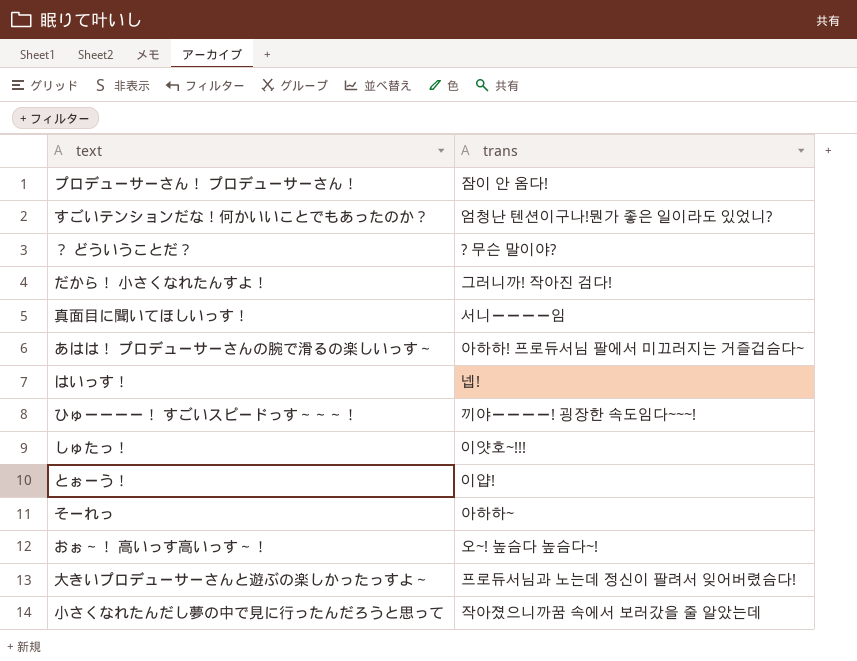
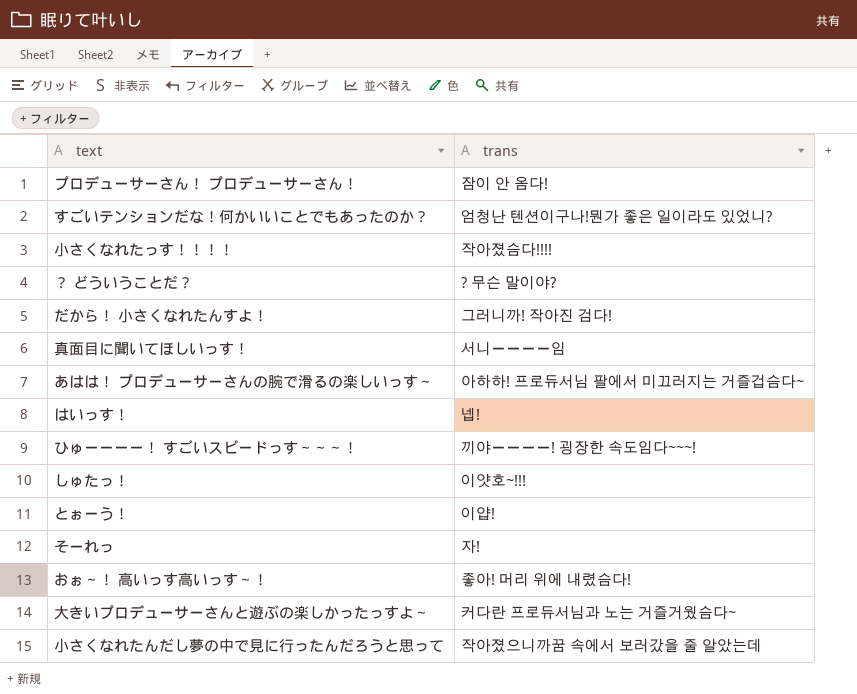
row 小さくなれたっす！！！！: none -> 작아졌슴다!!!!
そーれっ | trans: 아하하~ -> 자!
おぉ～！ 高いっす高いっす～！ | trans: 오~! 높슴다 높슴다~! -> 좋아! 머리 위에 내렸슴다!
大きいプロデューサーさんと遊ぶの楽しかったっすよ～ | trans: 프로듀서님과 노는데 정신이 팔려서 잊어버렸슴다! -> 커다란 프로듀서님과 노는 거즐거웠슴다~

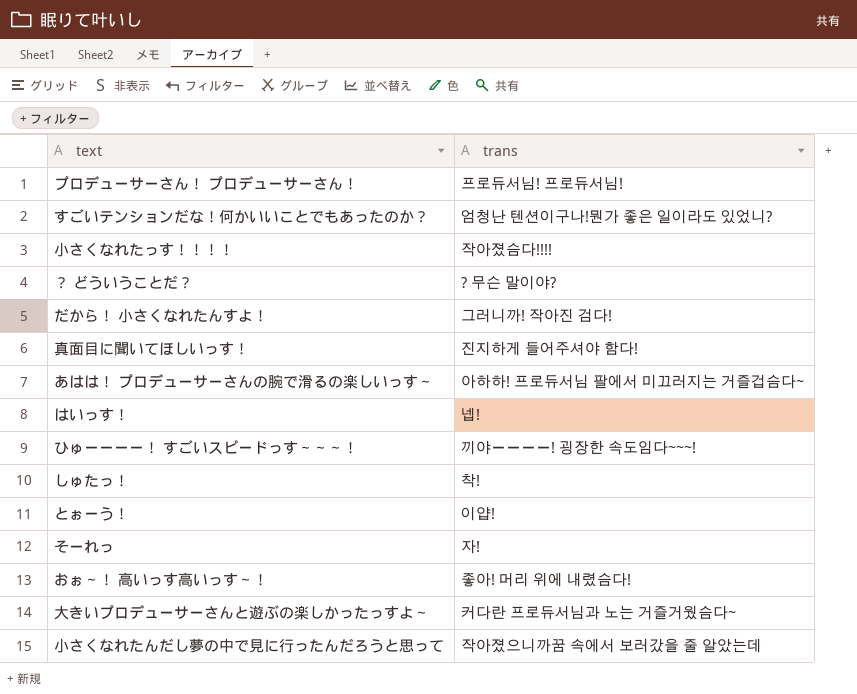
プロデューサーさん！ プロデューサーさん！ | trans: 잠이 안 옴다! -> 프로듀서님! 프로듀서님!
真面目に聞いてほしいっす！ | trans: 서니ーーーー임 -> 진지하게 들어주셔야 함다!
しゅたっ！ | trans: 이얏호~!!! -> 착!

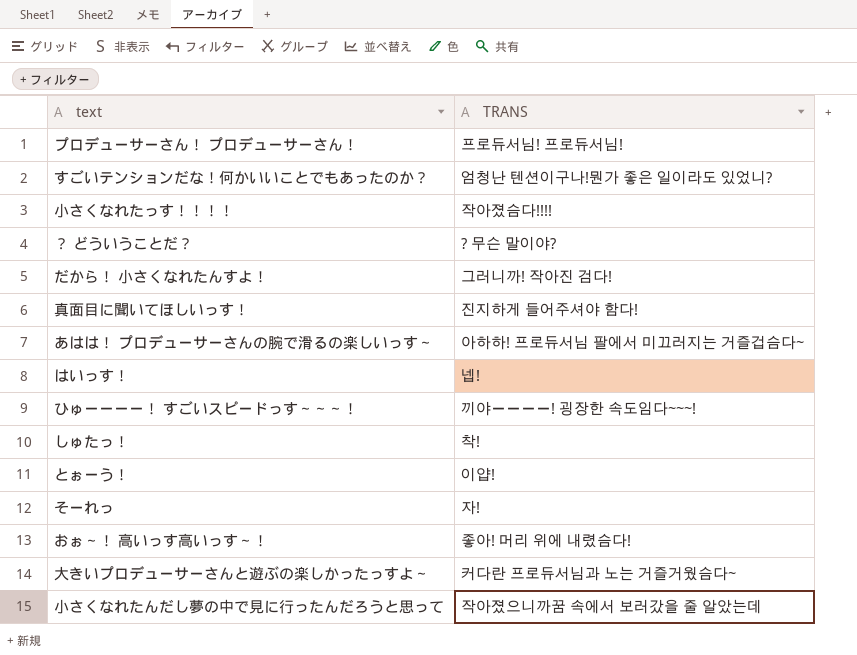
column name: trans -> TRANS

